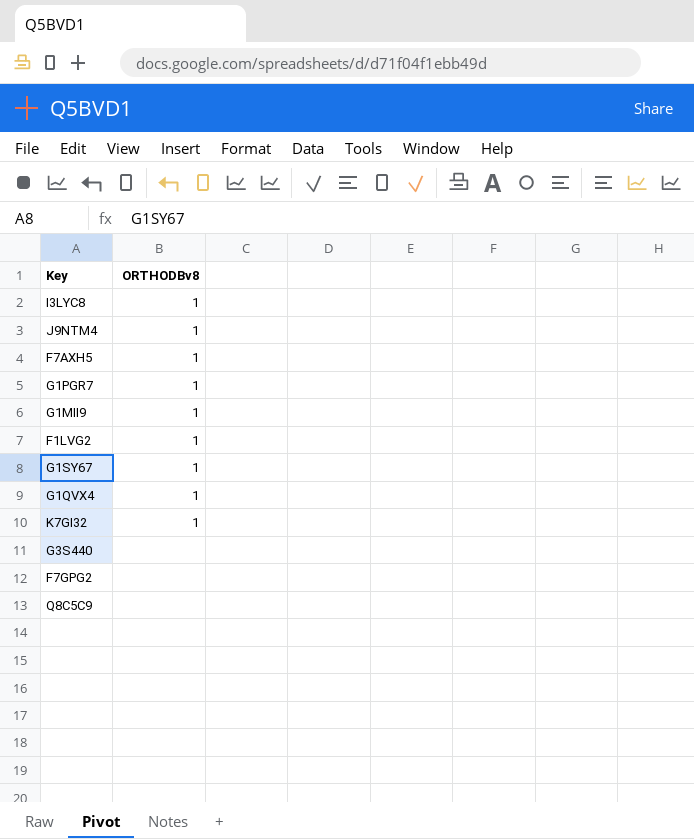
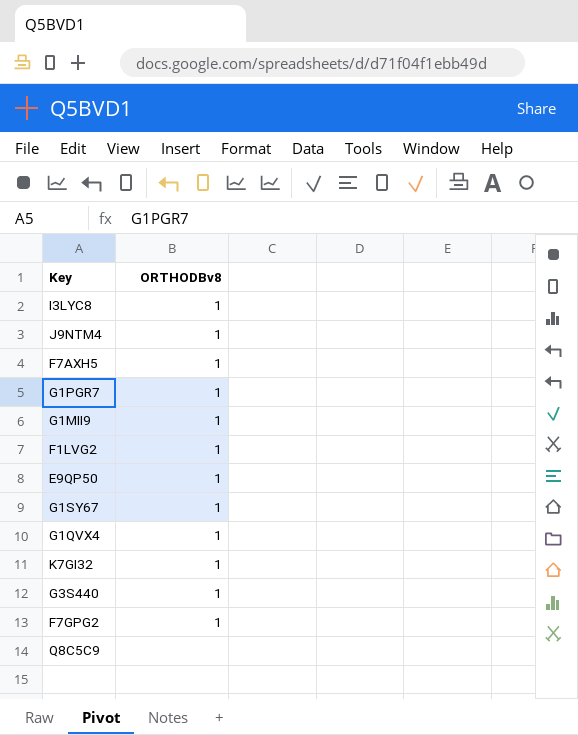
row E9QP50: none -> 1
G3S440 | ORTHODBv8: none -> 1
F7GPG2 | ORTHODBv8: none -> 1

